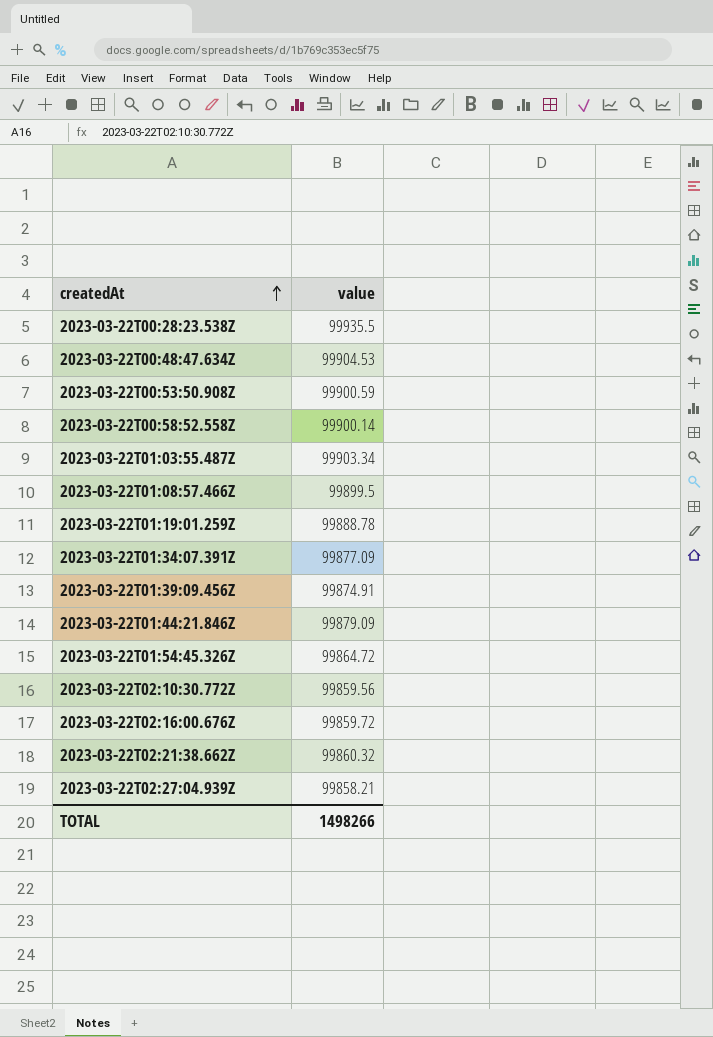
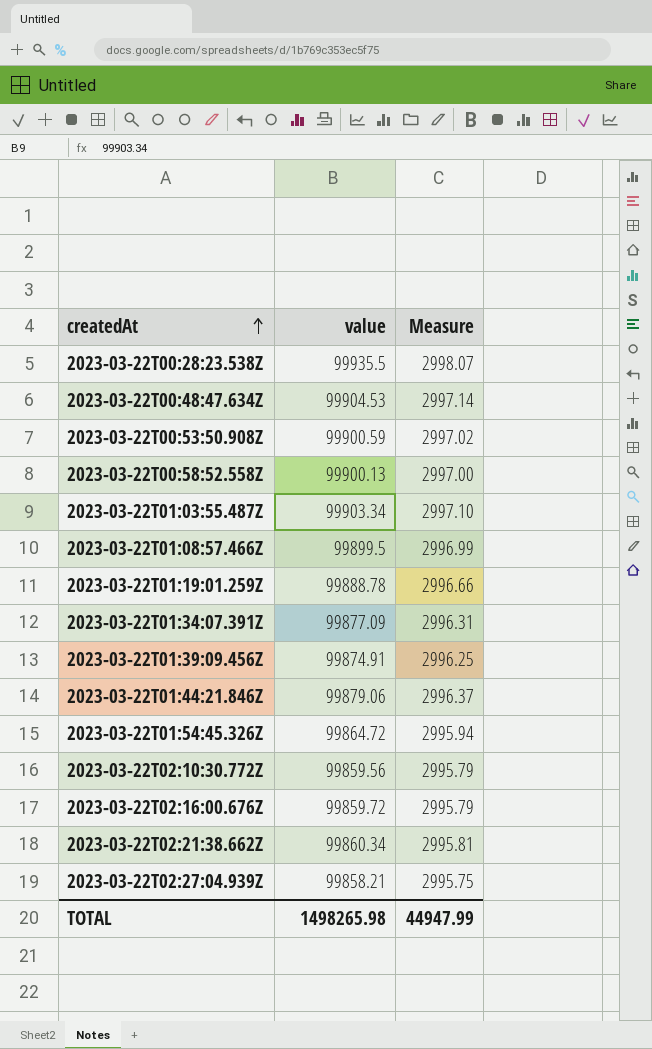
column Measure | formula: none -> [value] * 0.03
2023-03-22T00:58:52.558Z | value: 99900.14 -> 99900.13
2023-03-22T01:44:21.846Z | value: 99879.09 -> 99879.06
2023-03-22T02:21:38.662Z | value: 99860.32 -> 99860.34
TOTAL | value: 1498266 -> 1498265.98

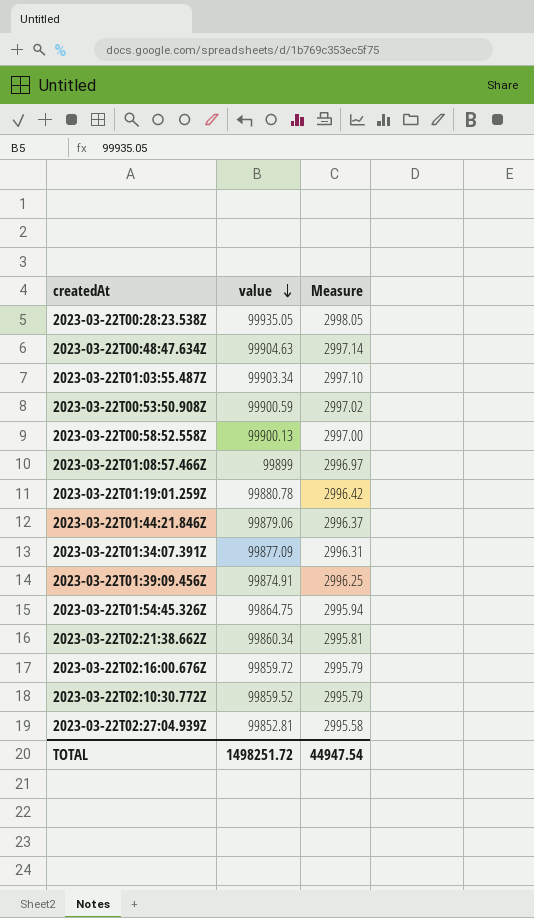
row order: createdAt ascending -> value descending
2023-03-22T00:28:23.538Z | value: 99935.5 -> 99935.05
2023-03-22T00:28:23.538Z | Measure: 2998.07 -> 2998.05
2023-03-22T00:48:47.634Z | value: 99904.53 -> 99904.63
2023-03-22T01:08:57.466Z | value: 99899.5 -> 99899
2023-03-22T01:08:57.466Z | Measure: 2996.99 -> 2996.97
2023-03-22T01:19:01.259Z | value: 99888.78 -> 99880.78
2023-03-22T01:19:01.259Z | Measure: 2996.66 -> 2996.42
2023-03-22T01:54:45.326Z | value: 99864.72 -> 99864.75
2023-03-22T02:10:30.772Z | value: 99859.56 -> 99859.52
2023-03-22T02:27:04.939Z | value: 99858.21 -> 99852.81
2023-03-22T02:27:04.939Z | Measure: 2995.75 -> 2995.58
TOTAL | value: 1498265.98 -> 1498251.72
TOTAL | Measure: 44947.99 -> 44947.54

